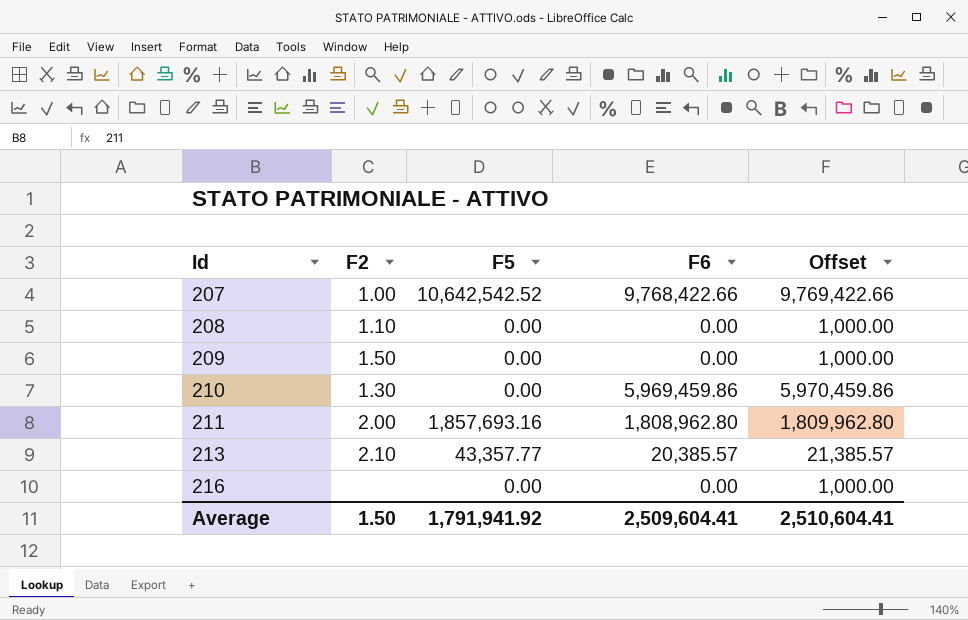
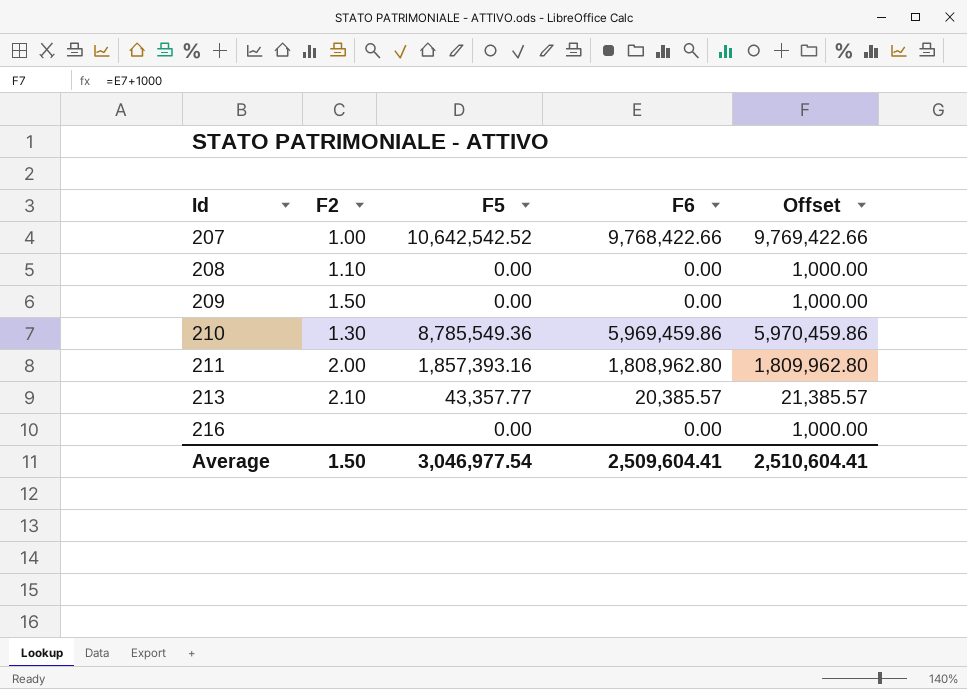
210 | F5: 0.00 -> 8,785,549.36
211 | F5: 1,857,693.16 -> 1,857,393.16
Average | F5: 1,791,941.92 -> 3,046,977.54

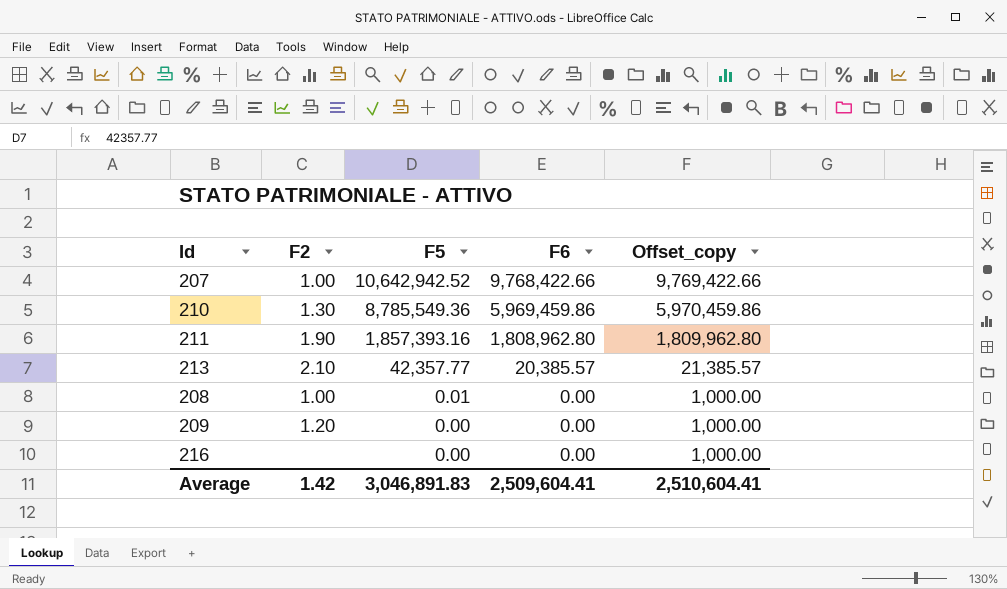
row order: Id ascending -> F5 descending
column name: Offset -> Offset_copy
207 | F5: 10,642,542.52 -> 10,642,942.52
211 | F2: 2.00 -> 1.90
213 | F5: 43,357.77 -> 42,357.77
208 | F2: 1.10 -> 1.00
208 | F5: 0.00 -> 0.01
209 | F2: 1.50 -> 1.20
Average | F2: 1.50 -> 1.42
Average | F5: 3,046,977.54 -> 3,046,891.83

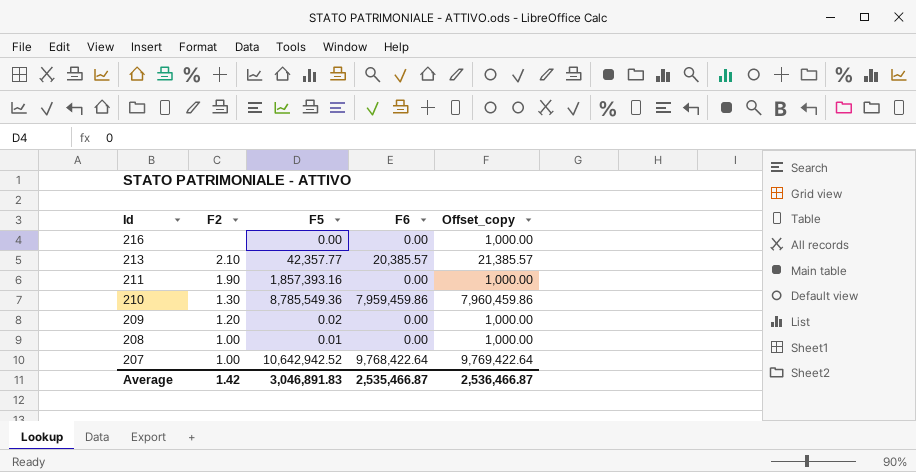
row order: F5 descending -> Id descending
211 | F6: 1,808,962.80 -> 0.00
211 | Offset_copy: 1,809,962.80 -> 1,000.00
210 | F6: 5,969,459.86 -> 7,959,459.86
210 | Offset_copy: 5,970,459.86 -> 7,960,459.86
209 | F5: 0.00 -> 0.02
207 | F6: 9,768,422.66 -> 9,768,422.64
207 | Offset_copy: 9,769,422.66 -> 9,769,422.64
Average | F6: 2,509,604.41 -> 2,535,466.87
Average | Offset_copy: 2,510,604.41 -> 2,536,466.87

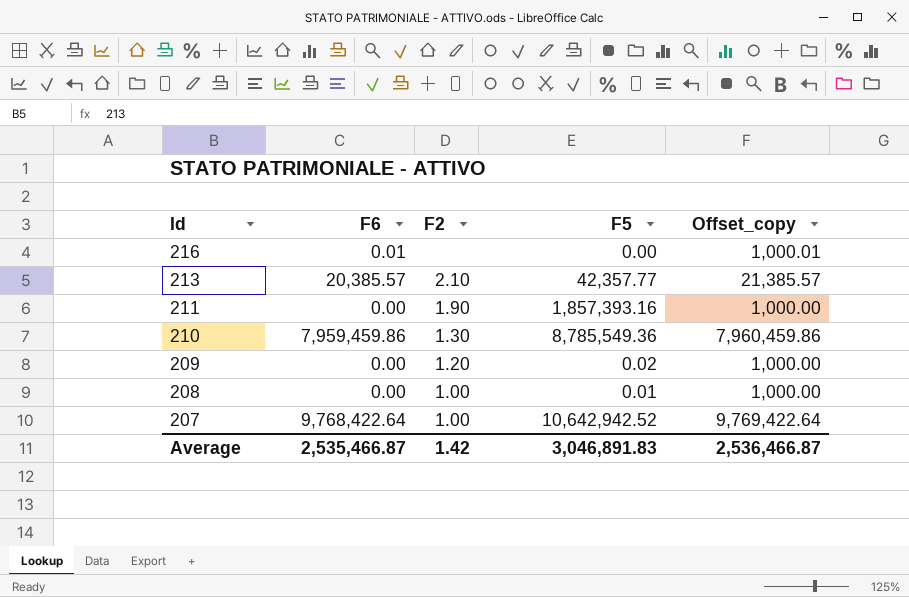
column F6 | position: 4 -> 2
216 | F6: 0.00 -> 0.01
216 | Offset_copy: 1,000.00 -> 1,000.01

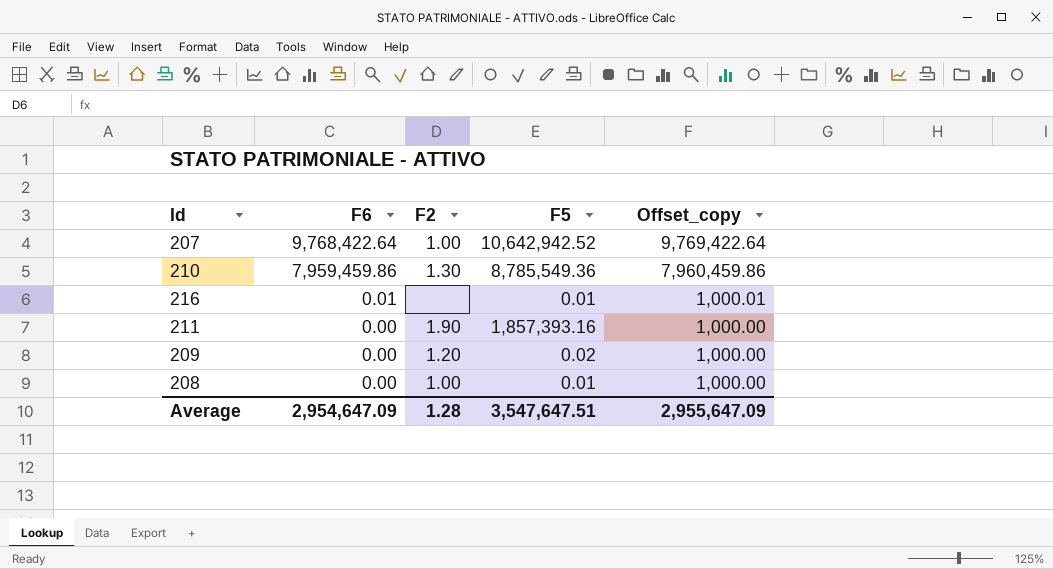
row order: Id descending -> F6 descending
row 213: 20,385.57 | 2.10 | 42,357.77 | 21,385.57 -> none
216 | F5: 0.00 -> 0.01
Average | F6: 2,535,466.87 -> 2,954,647.09
Average | F2: 1.42 -> 1.28
Average | F5: 3,046,891.83 -> 3,547,647.51
Average | Offset_copy: 2,536,466.87 -> 2,955,647.09

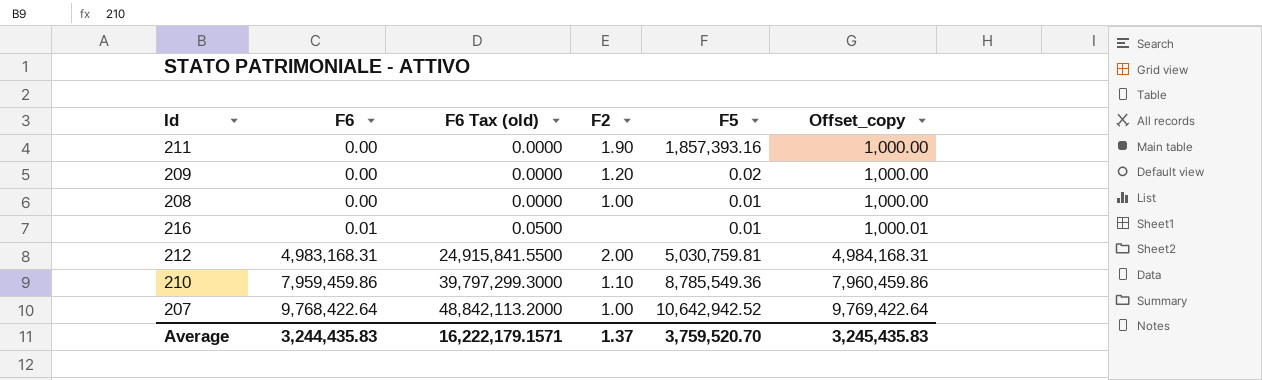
row order: F6 descending -> F6 ascending
column F6 Tax (old) | formula: none -> [F6] * 5
row 212: none -> 4,983,168.31 | 24,915,841.5500 | 2.00 | 5,030,759.81 | 4,984,168.31
210 | F2: 1.30 -> 1.10
Average | F6: 2,954,647.09 -> 3,244,435.83
Average | F2: 1.28 -> 1.37
Average | F5: 3,547,647.51 -> 3,759,520.70
Average | Offset_copy: 2,955,647.09 -> 3,245,435.83

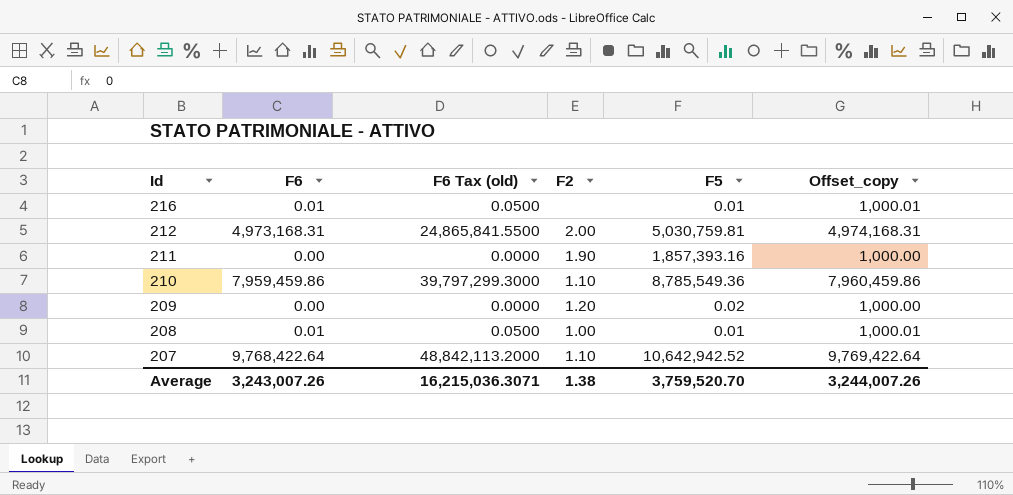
row order: F6 ascending -> Id descending
212 | F6: 4,983,168.31 -> 4,973,168.31
212 | F6 Tax (old): 24,915,841.5500 -> 24,865,841.5500
212 | Offset_copy: 4,984,168.31 -> 4,974,168.31
208 | F6: 0.00 -> 0.01
208 | F6 Tax (old): 0.0000 -> 0.0500
208 | Offset_copy: 1,000.00 -> 1,000.01
207 | F2: 1.00 -> 1.10
Average | F6: 3,244,435.83 -> 3,243,007.26
Average | F6 Tax (old): 16,222,179.1571 -> 16,215,036.3071
Average | F2: 1.37 -> 1.38
Average | Offset_copy: 3,245,435.83 -> 3,244,007.26

